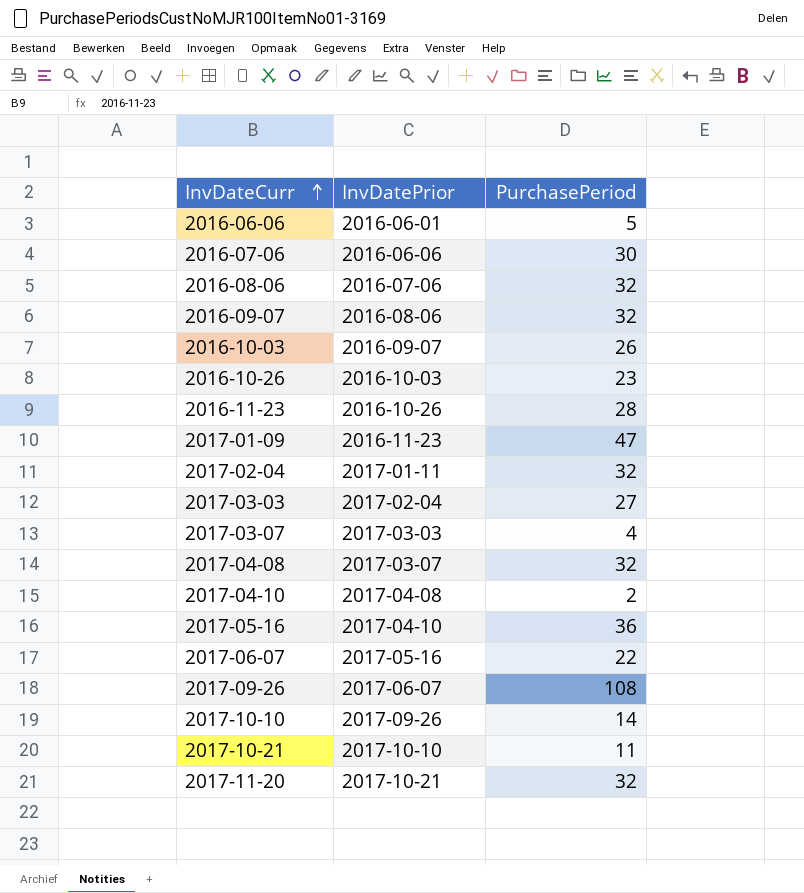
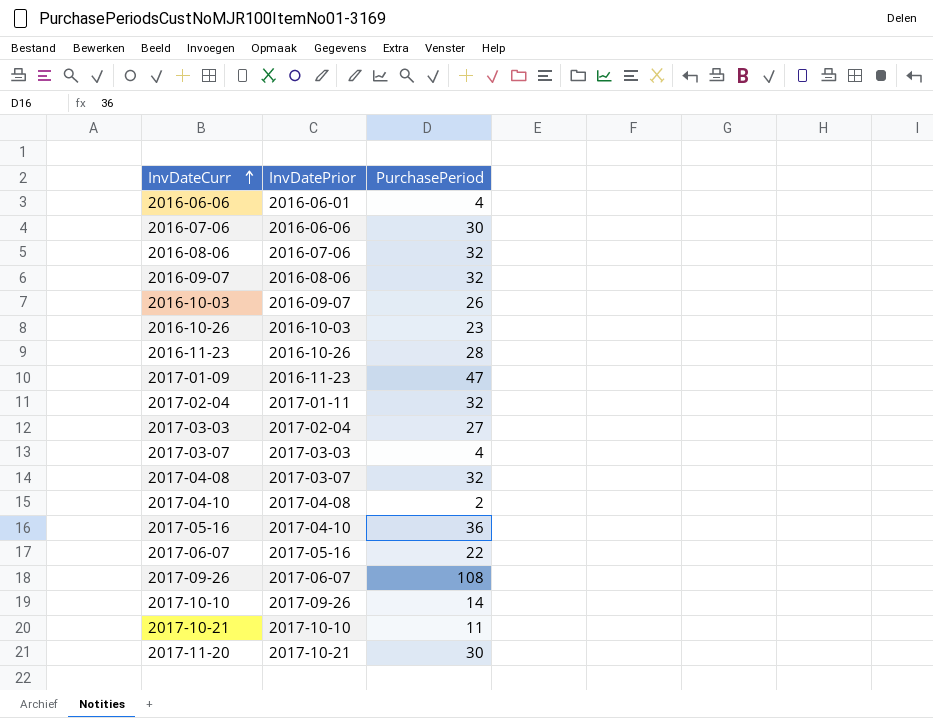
2016-06-06 | PurchasePeriod: 5 -> 4
2017-11-20 | PurchasePeriod: 32 -> 30

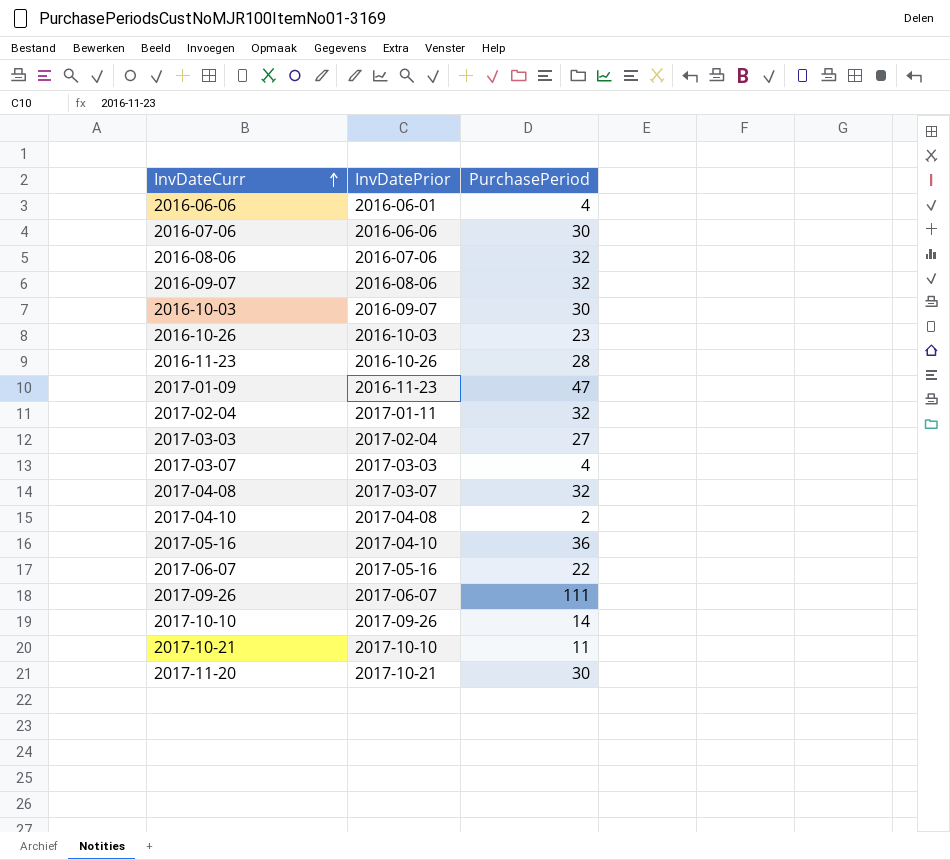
2016-10-03 | PurchasePeriod: 26 -> 30
2017-09-26 | PurchasePeriod: 108 -> 111

